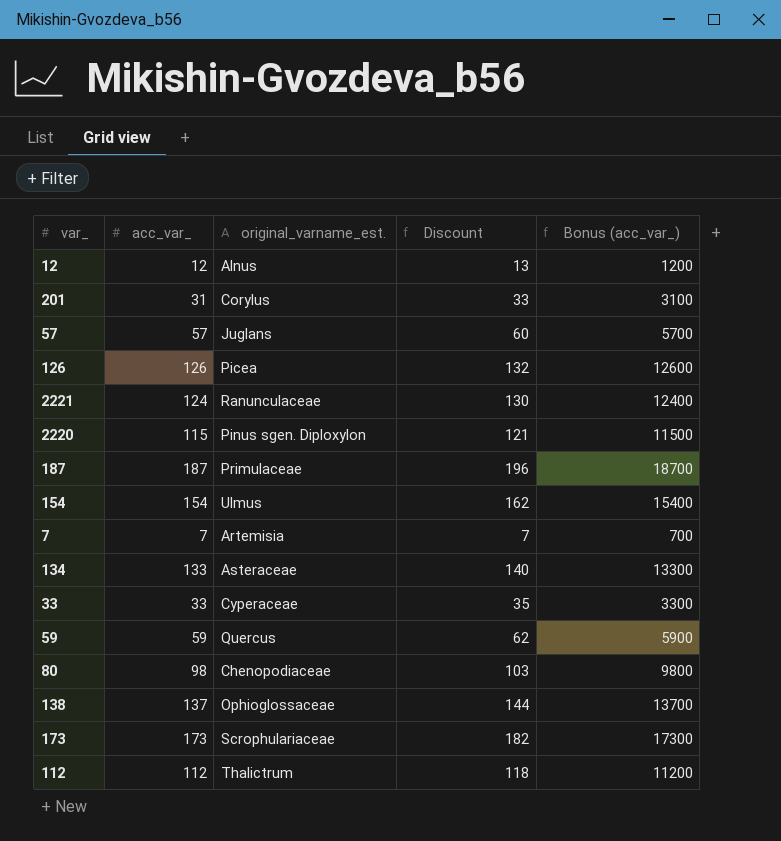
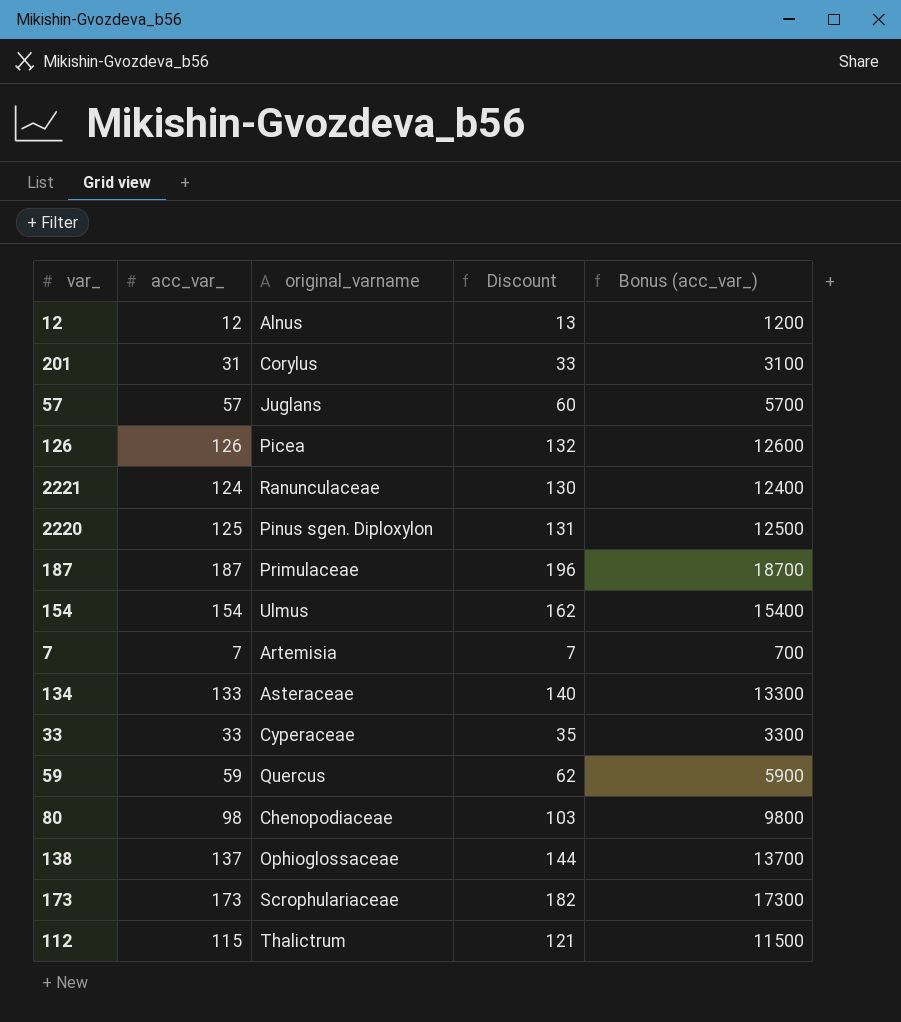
column name: original_varname_est. -> original_varname
2220 | acc_var_: 115 -> 125
2220 | Discount: 121 -> 131
2220 | Bonus (acc_var_): 11500 -> 12500
112 | acc_var_: 112 -> 115
112 | Discount: 118 -> 121
112 | Bonus (acc_var_): 11200 -> 11500

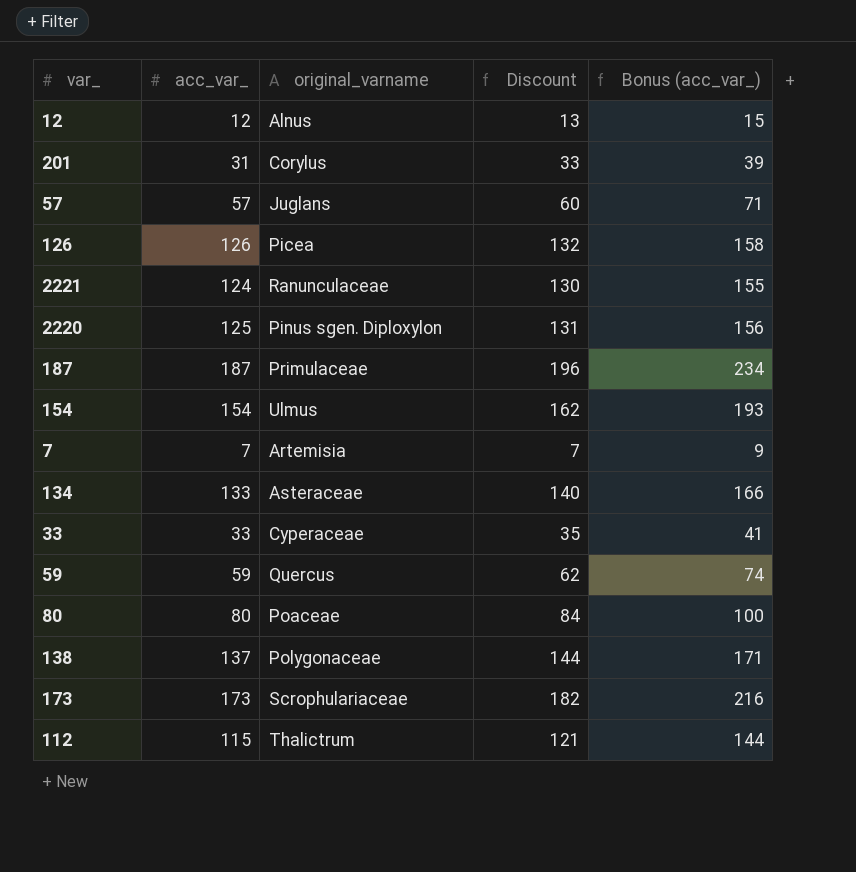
column Bonus (acc_var_) | formula: [acc_var_] * 100 -> [acc_var_] * 1.25
80 | acc_var_: 98 -> 80
80 | original_varname: Chenopodiaceae -> Poaceae
80 | Discount: 103 -> 84
138 | original_varname: Ophioglossaceae -> Polygonaceae

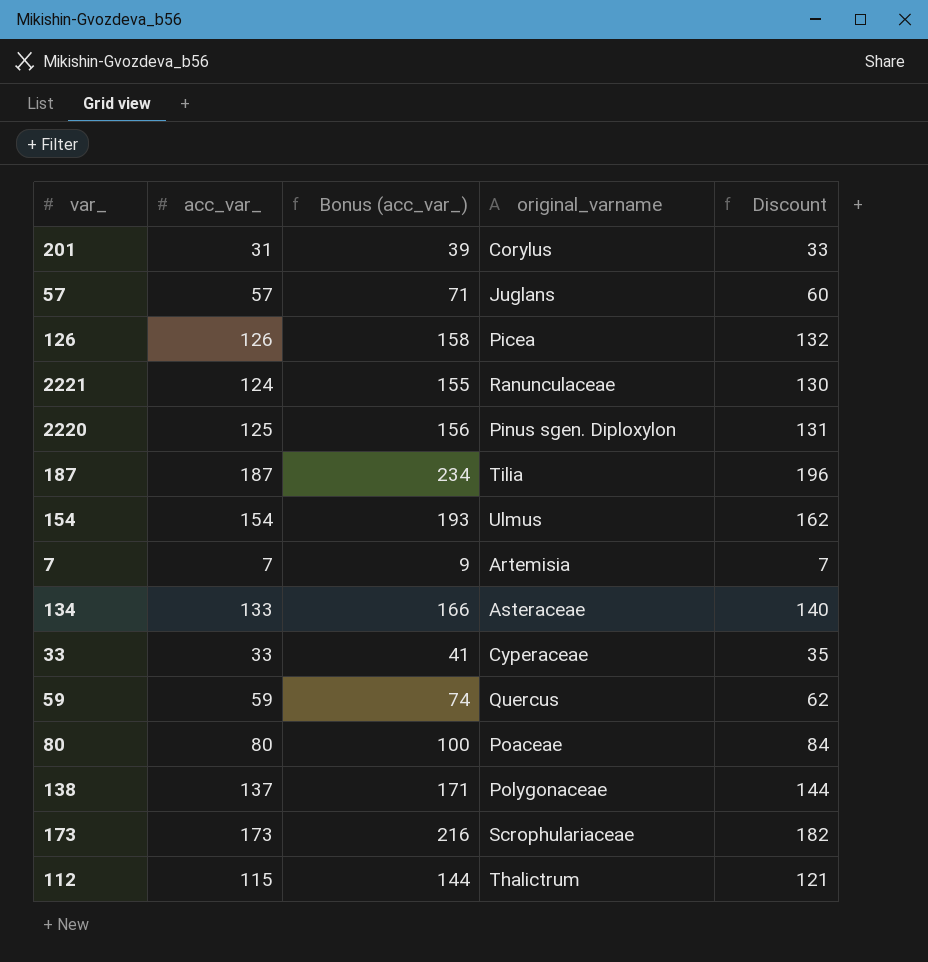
column Bonus (acc_var_) | position: 5 -> 3
row 12: 12 | Alnus | 13 | 15 -> none
187 | original_varname: Primulaceae -> Tilia

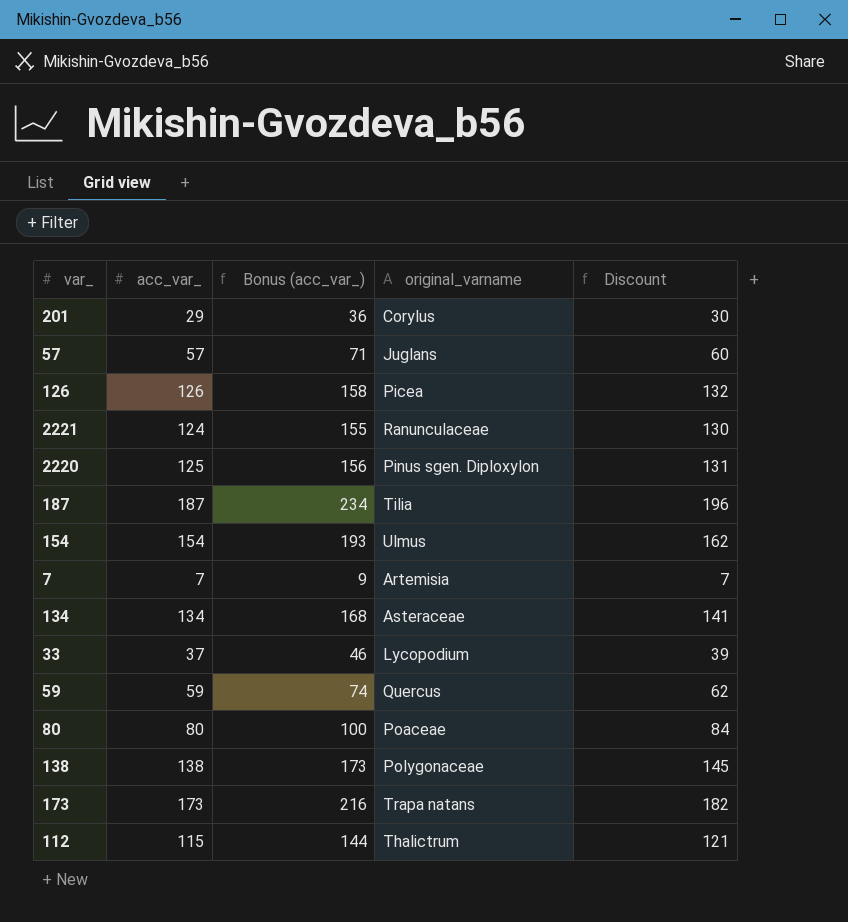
201 | acc_var_: 31 -> 29
201 | Bonus (acc_var_): 39 -> 36
201 | Discount: 33 -> 30
134 | acc_var_: 133 -> 134
134 | Bonus (acc_var_): 166 -> 168
134 | Discount: 140 -> 141
33 | acc_var_: 33 -> 37
33 | Bonus (acc_var_): 41 -> 46
33 | original_varname: Cyperaceae -> Lycopodium
33 | Discount: 35 -> 39
138 | acc_var_: 137 -> 138
138 | Bonus (acc_var_): 171 -> 173
138 | Discount: 144 -> 145
173 | original_varname: Scrophulariaceae -> Trapa natans

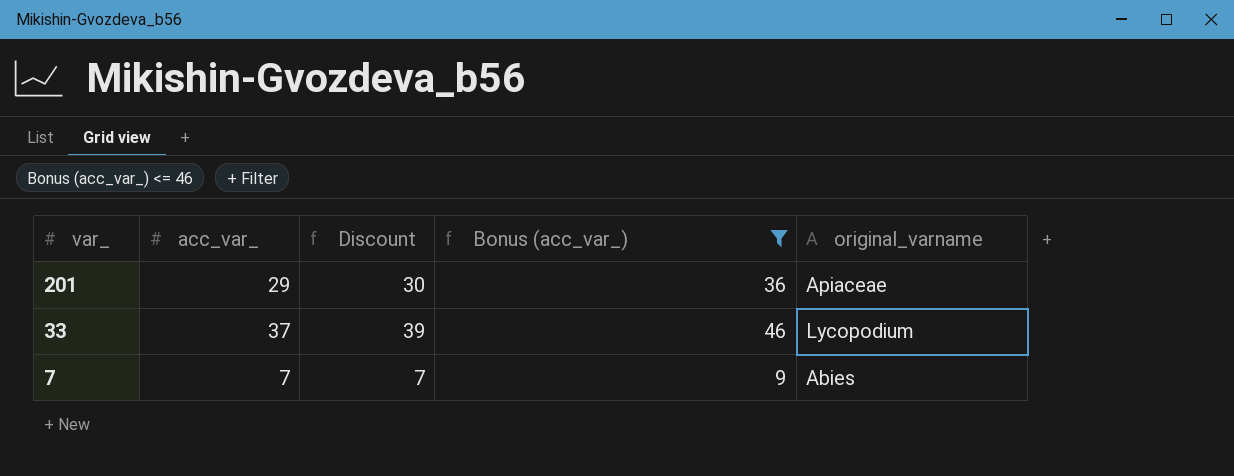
filter: none -> Bonus (acc_var_) <= 46
row order: none -> var_ descending
column Discount | position: 5 -> 3
201 | original_varname: Corylus -> Apiaceae
7 | original_varname: Artemisia -> Abies

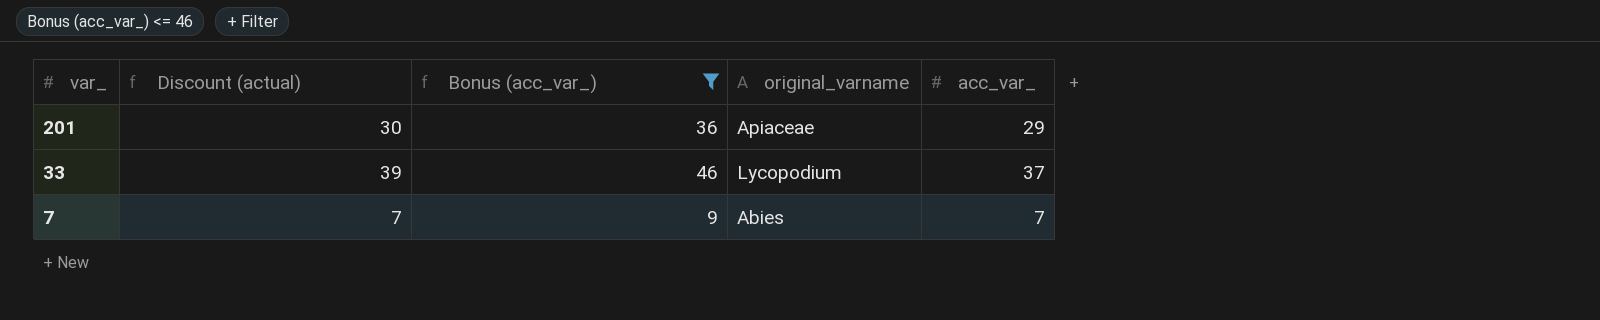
column name: Discount -> Discount (actual)
column acc_var_ | position: 2 -> 5

